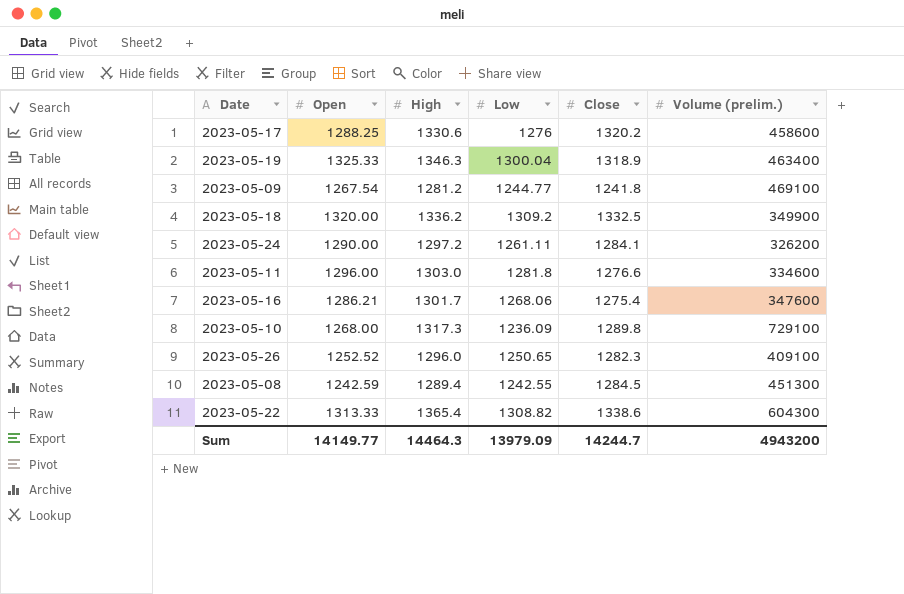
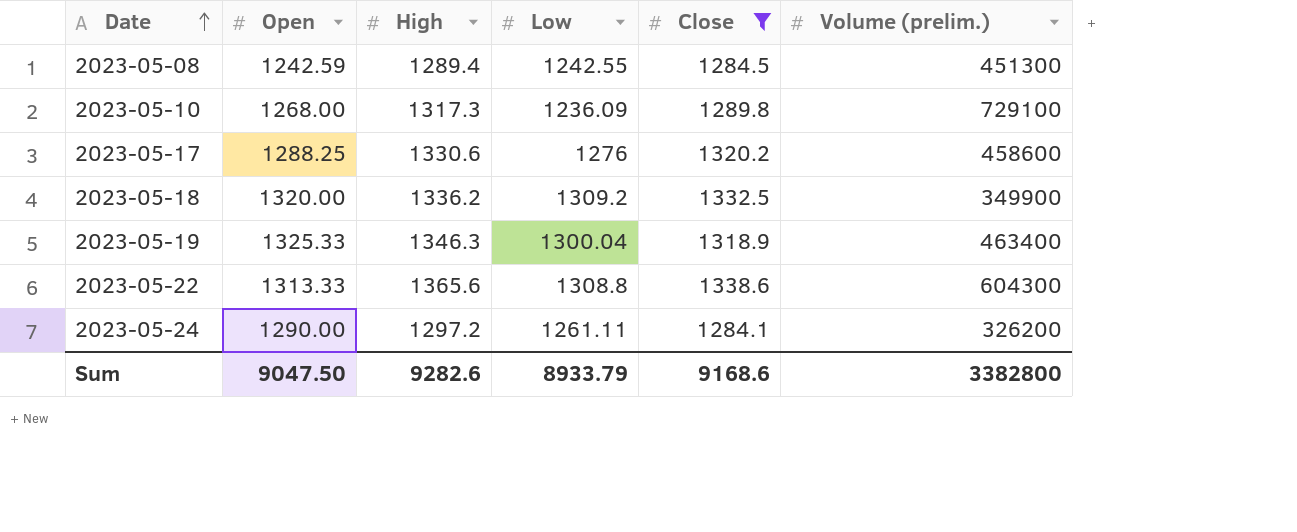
filter: none -> Close >= 1284.1
row order: none -> Date ascending
2023-05-22 | High: 1365.4 -> 1365.6
2023-05-22 | Low: 1308.82 -> 1308.8
Sum | Open: 14149.77 -> 9047.50
Sum | High: 14464.3 -> 9282.6
Sum | Low: 13979.09 -> 8933.79
Sum | Close: 14244.7 -> 9168.6
Sum | Volume (prelim.): 4943200 -> 3382800

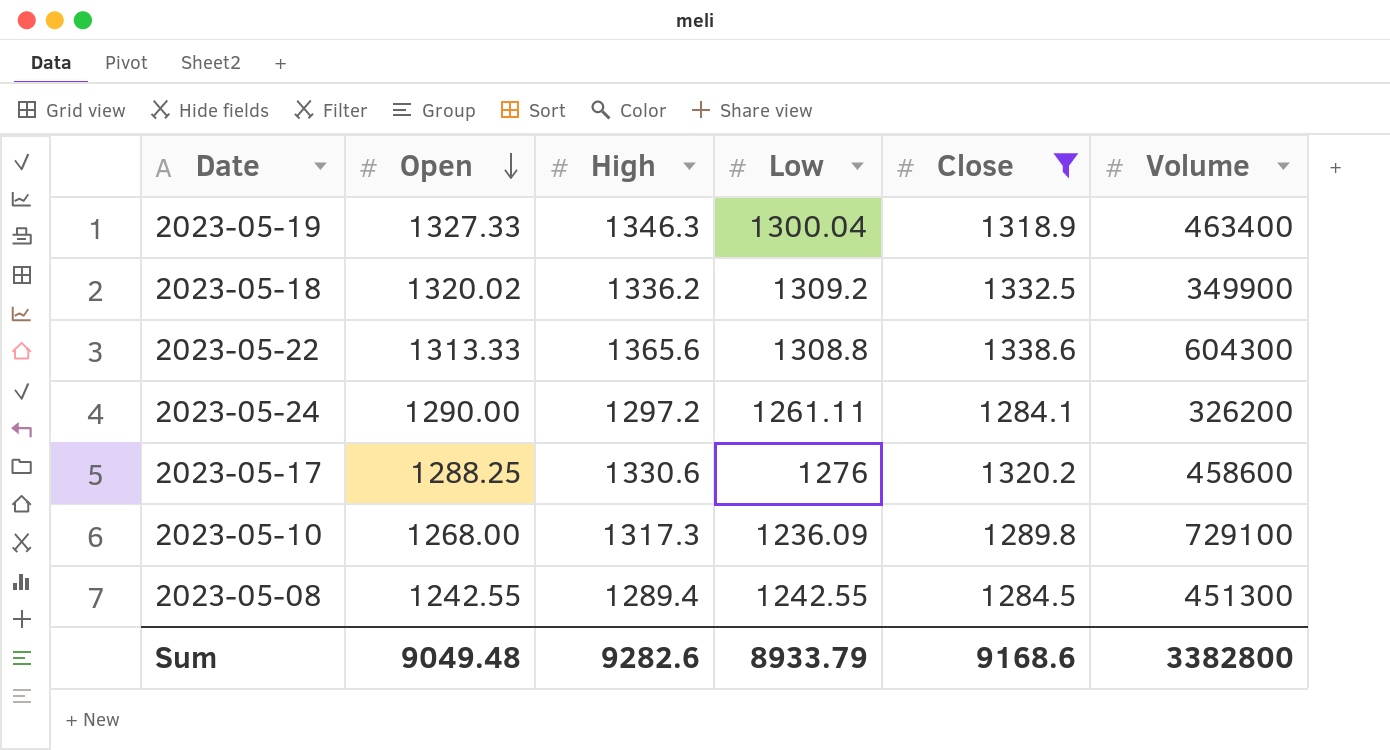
row order: Date ascending -> Open descending
column name: Volume (prelim.) -> Volume
2023-05-19 | Open: 1325.33 -> 1327.33
2023-05-18 | Open: 1320.00 -> 1320.02
2023-05-08 | Open: 1242.59 -> 1242.55
Sum | Open: 9047.50 -> 9049.48

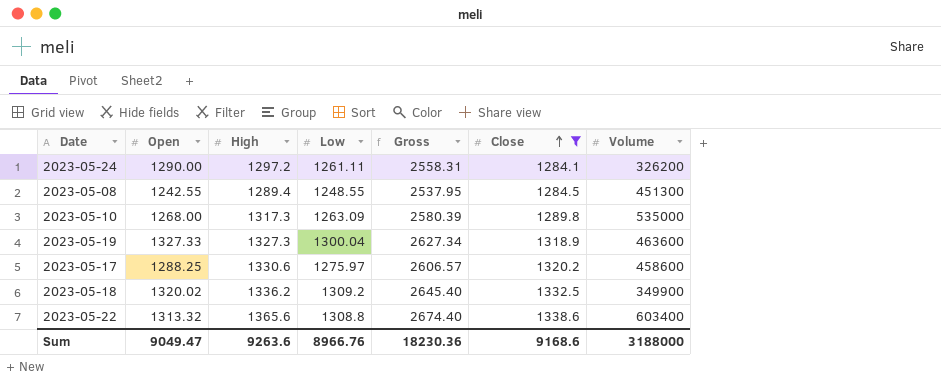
row order: Open descending -> Close ascending
column Gross | formula: none -> [High] + [Low]
2023-05-08 | Low: 1242.55 -> 1248.55
2023-05-10 | Low: 1236.09 -> 1263.09
2023-05-10 | Volume: 729100 -> 535000
2023-05-19 | High: 1346.3 -> 1327.3
2023-05-19 | Volume: 463400 -> 463600
2023-05-17 | Low: 1276 -> 1275.97
2023-05-22 | Open: 1313.33 -> 1313.32
2023-05-22 | Volume: 604300 -> 603400
Sum | Open: 9049.48 -> 9049.47
Sum | High: 9282.6 -> 9263.6
Sum | Low: 8933.79 -> 8966.76
Sum | Volume: 3382800 -> 3188000

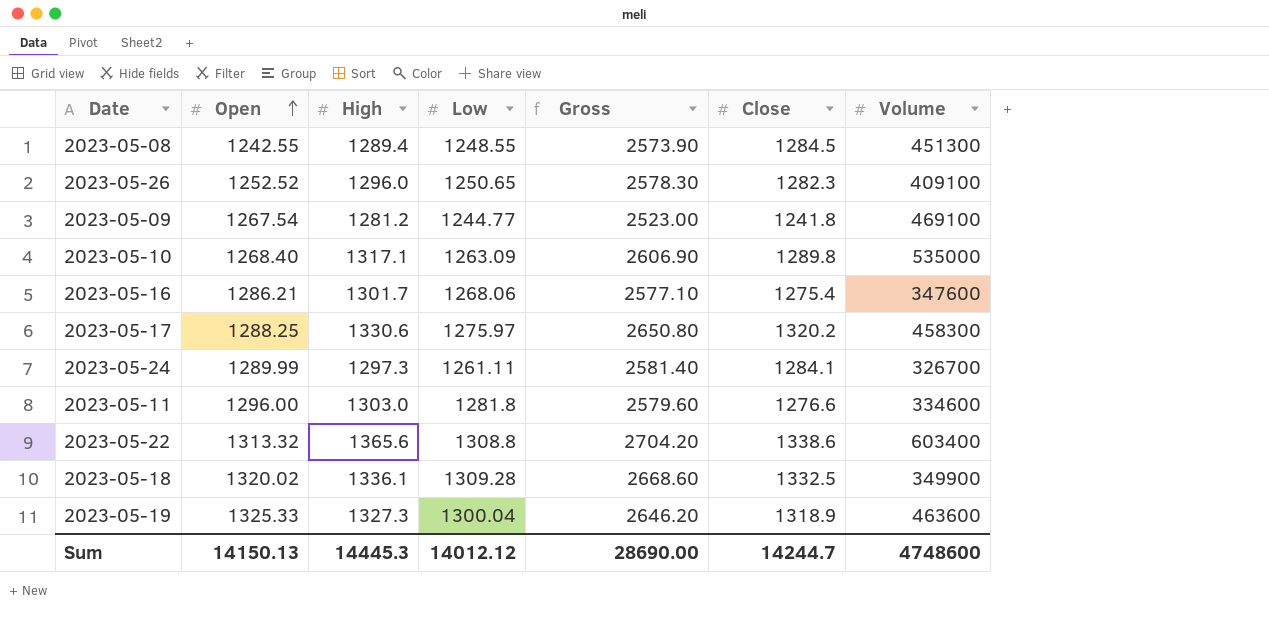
filter: Close >= 1284.1 -> none
row order: Close ascending -> Open ascending
column Gross | formula: [High] + [Low] -> [High] + [Close]
2023-05-10 | Open: 1268.00 -> 1268.40
2023-05-10 | High: 1317.3 -> 1317.1
2023-05-17 | Volume: 458600 -> 458300
2023-05-24 | Open: 1290.00 -> 1289.99
2023-05-24 | High: 1297.2 -> 1297.3
2023-05-24 | Volume: 326200 -> 326700
2023-05-18 | High: 1336.2 -> 1336.1
2023-05-18 | Low: 1309.2 -> 1309.28
2023-05-19 | Open: 1327.33 -> 1325.33
Sum | Open: 9049.47 -> 14150.13
Sum | High: 9263.6 -> 14445.3
Sum | Low: 8966.76 -> 14012.12
Sum | Gross: 18230.36 -> 28690.00
Sum | Close: 9168.6 -> 14244.7
Sum | Volume: 3188000 -> 4748600

